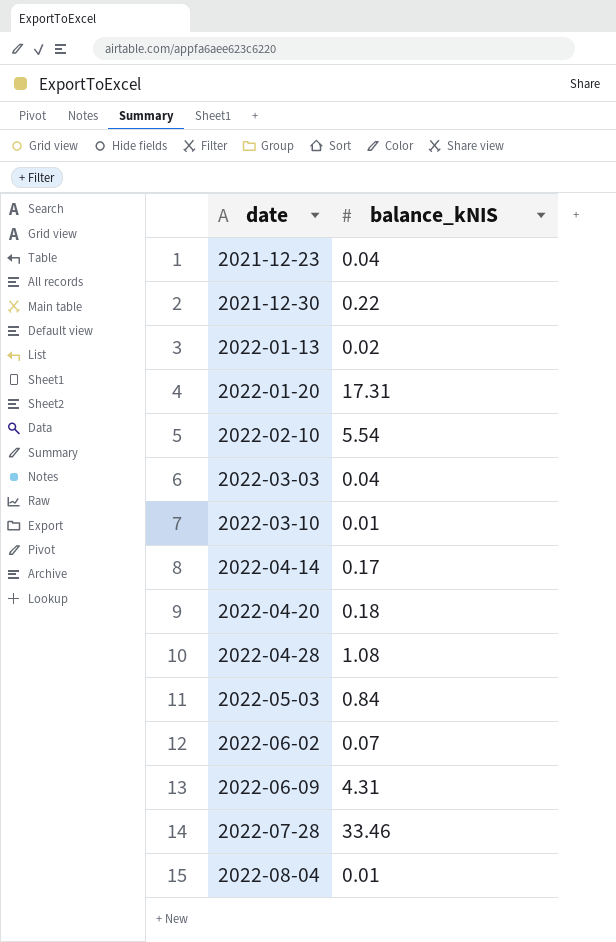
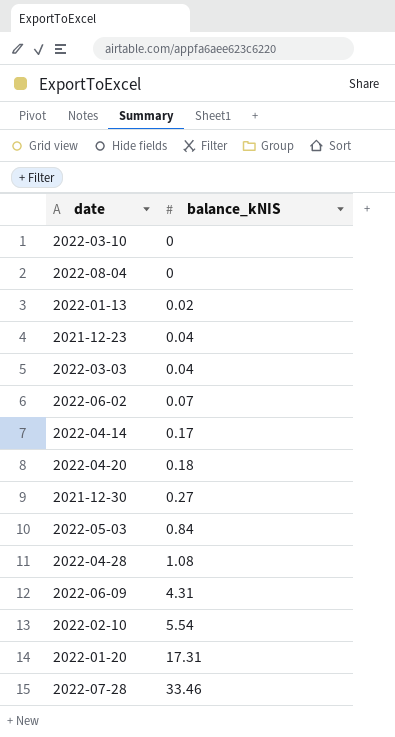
row order: date ascending -> balance_kNIS ascending
2022-03-10 | balance_kNIS: 0.01 -> 0
2022-08-04 | balance_kNIS: 0.01 -> 0
2021-12-30 | balance_kNIS: 0.22 -> 0.27

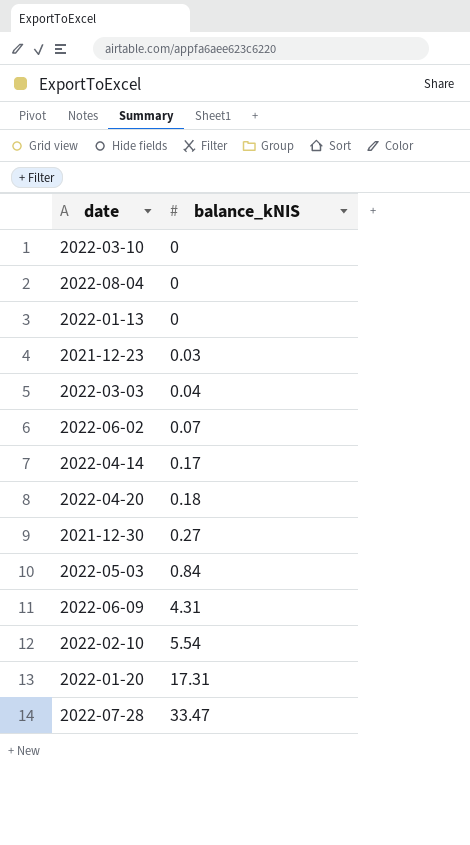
row 2022-04-28: 1.08 -> none
2022-01-13 | balance_kNIS: 0.02 -> 0
2021-12-23 | balance_kNIS: 0.04 -> 0.03
2022-07-28 | balance_kNIS: 33.46 -> 33.47

